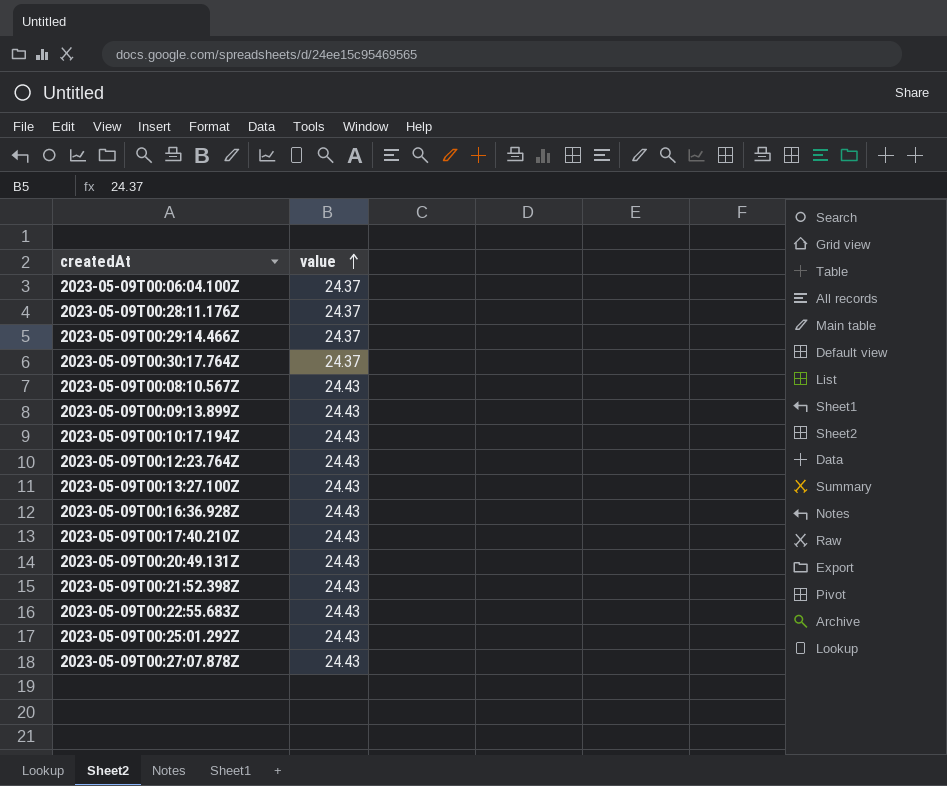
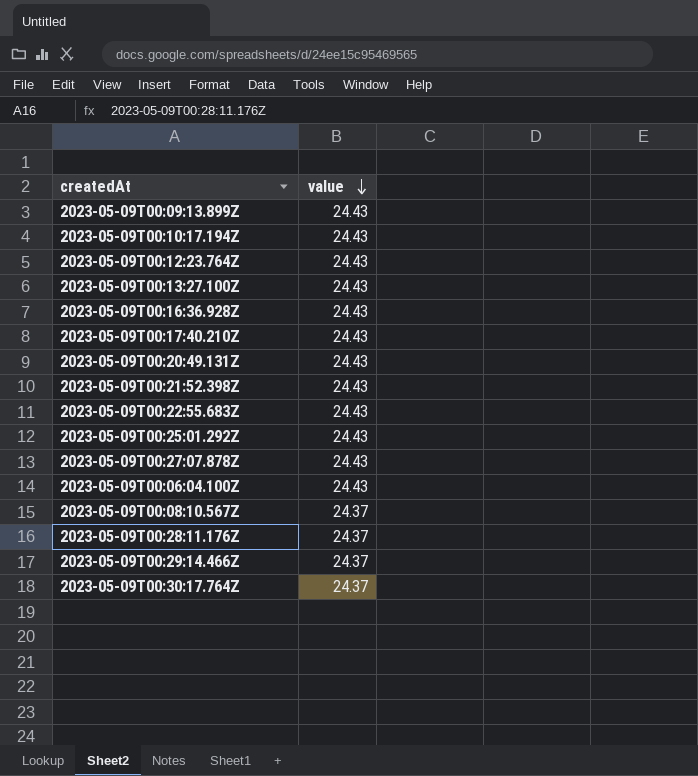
row order: value ascending -> value descending
2023-05-09T00:06:04.100Z | value: 24.37 -> 24.43
2023-05-09T00:08:10.567Z | value: 24.43 -> 24.37

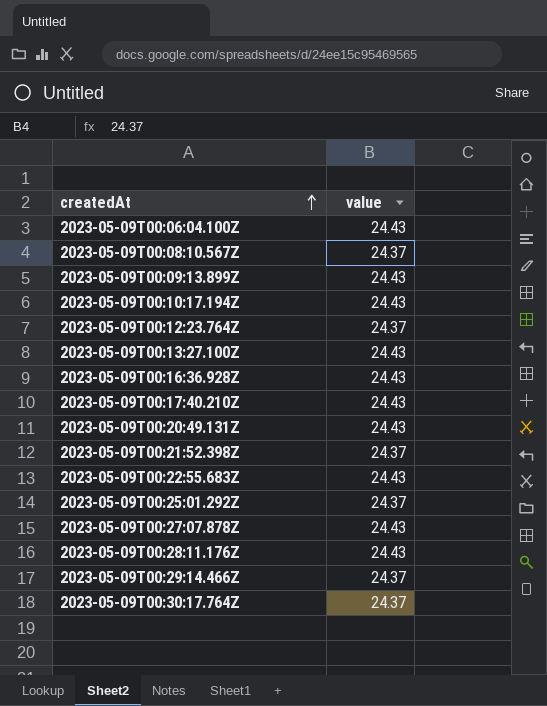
row order: value descending -> createdAt ascending
2023-05-09T00:12:23.764Z | value: 24.43 -> 24.37
2023-05-09T00:21:52.398Z | value: 24.43 -> 24.37
2023-05-09T00:25:01.292Z | value: 24.43 -> 24.37
2023-05-09T00:28:11.176Z | value: 24.37 -> 24.43

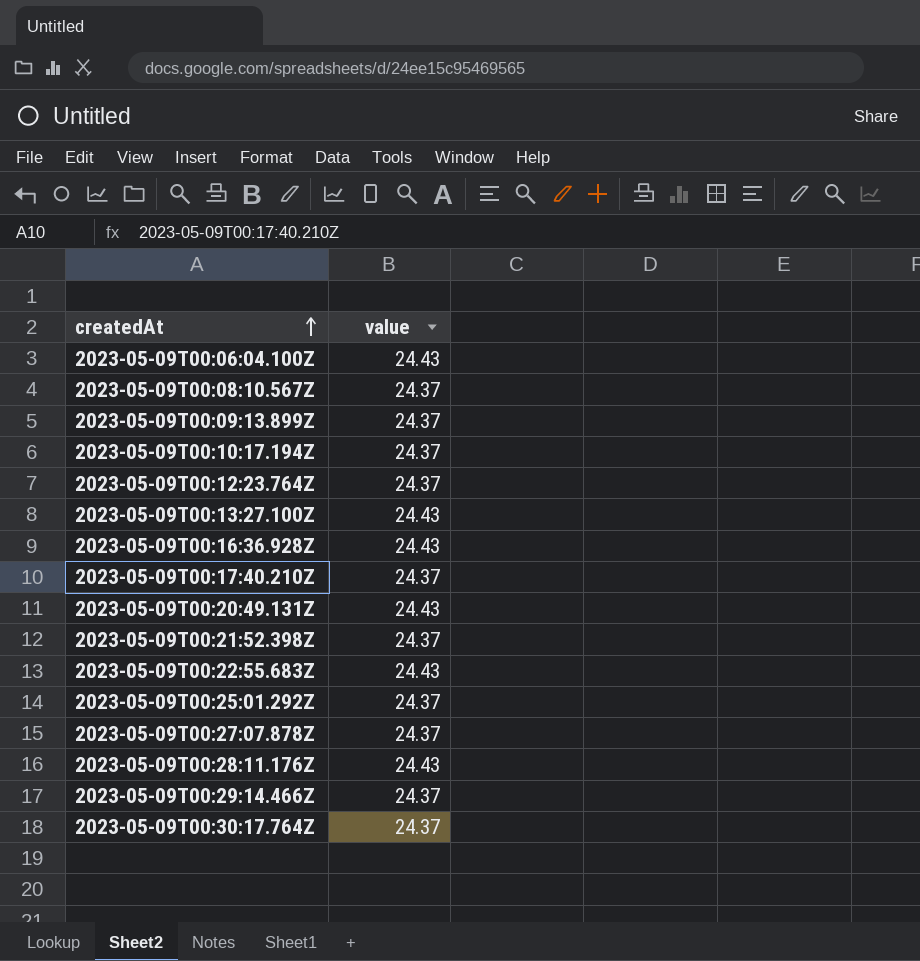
2023-05-09T00:09:13.899Z | value: 24.43 -> 24.37
2023-05-09T00:10:17.194Z | value: 24.43 -> 24.37
2023-05-09T00:17:40.210Z | value: 24.43 -> 24.37
2023-05-09T00:27:07.878Z | value: 24.43 -> 24.37

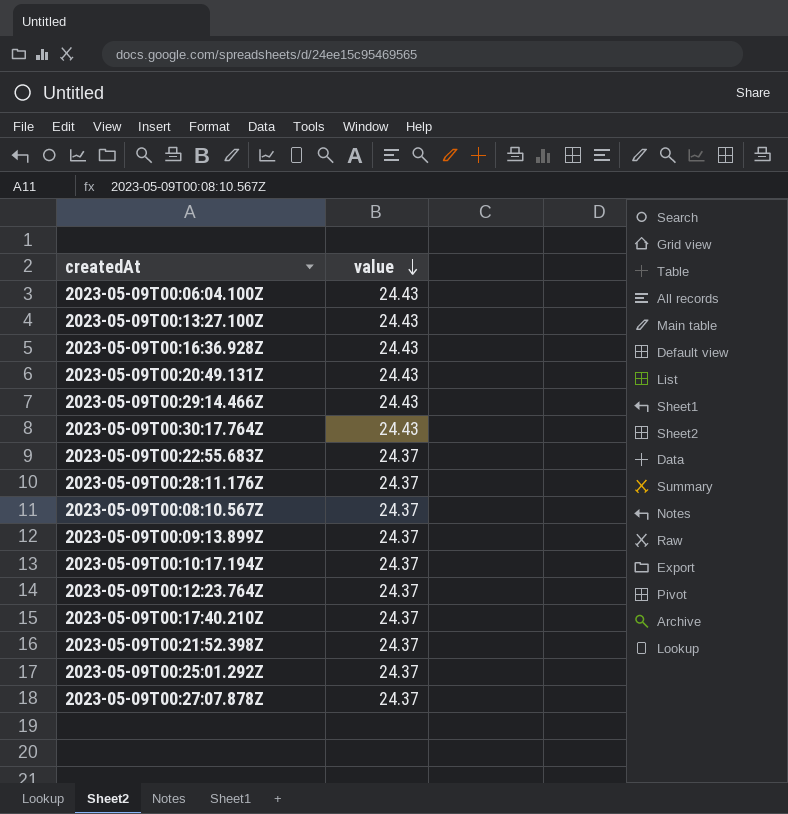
row order: createdAt ascending -> value descending
2023-05-09T00:29:14.466Z | value: 24.37 -> 24.43
2023-05-09T00:30:17.764Z | value: 24.37 -> 24.43
2023-05-09T00:22:55.683Z | value: 24.43 -> 24.37
2023-05-09T00:28:11.176Z | value: 24.43 -> 24.37

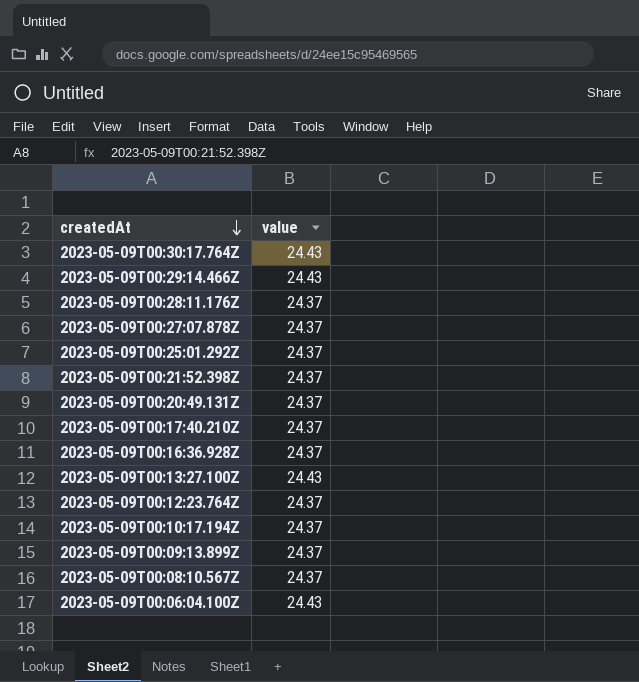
row order: value descending -> createdAt descending
row 2023-05-09T00:22:55.683Z: 24.37 -> none
2023-05-09T00:20:49.131Z | value: 24.43 -> 24.37
2023-05-09T00:16:36.928Z | value: 24.43 -> 24.37

